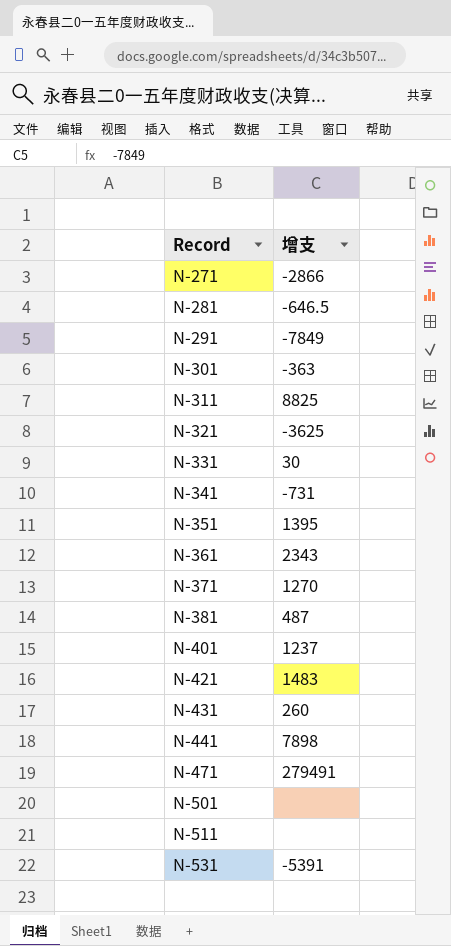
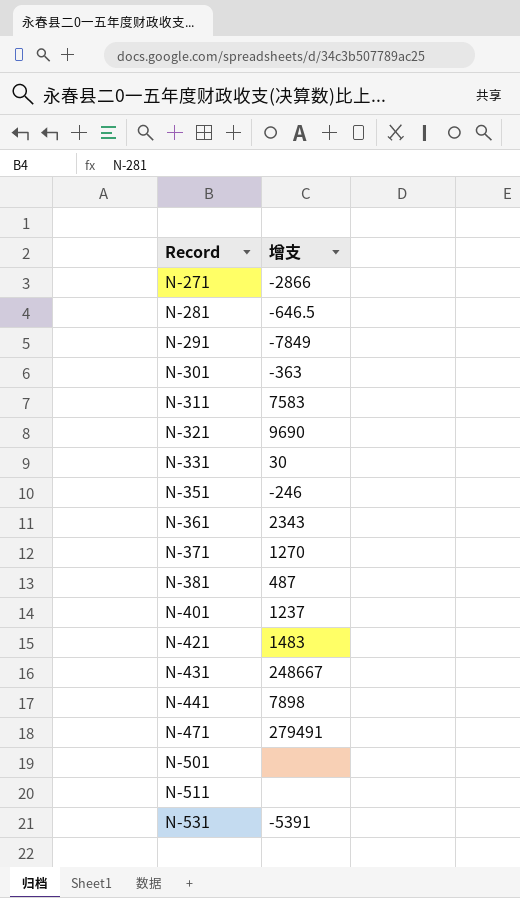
row N-341: -731 -> none
N-311 | 增支: 8825 -> 7583
N-321 | 增支: -3625 -> 9690
N-351 | 增支: 1395 -> -246
N-431 | 增支: 260 -> 248667

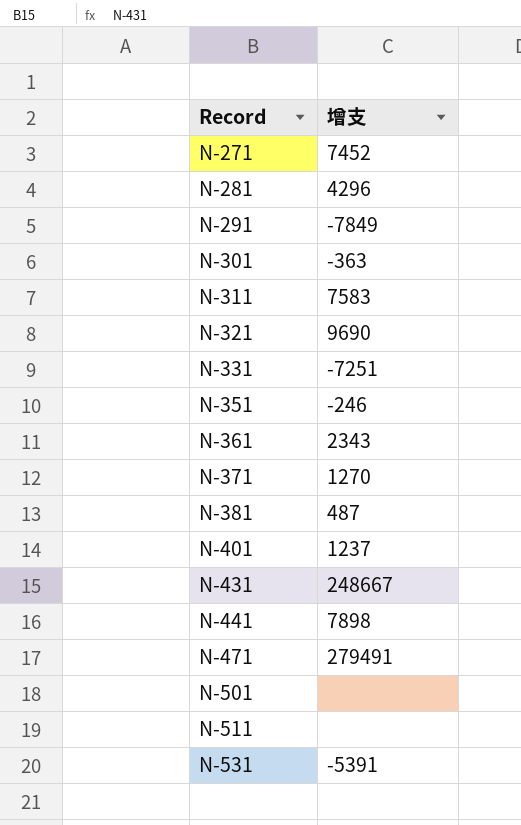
row N-421: 1483 -> none
N-271 | 增支: -2866 -> 7452
N-281 | 增支: -646.5 -> 4296
N-331 | 增支: 30 -> -7251

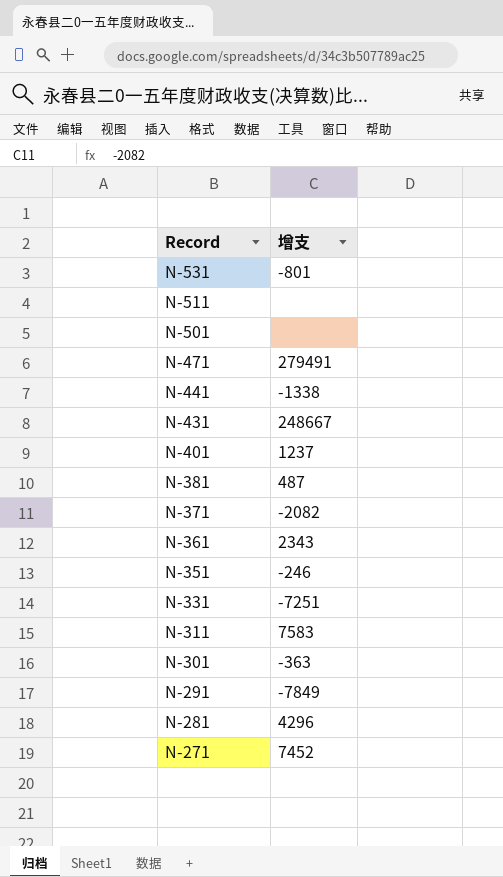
row order: Record ascending -> Record descending
row N-321: 9690 -> none
N-531 | 增支: -5391 -> -801
N-441 | 增支: 7898 -> -1338
N-371 | 增支: 1270 -> -2082

